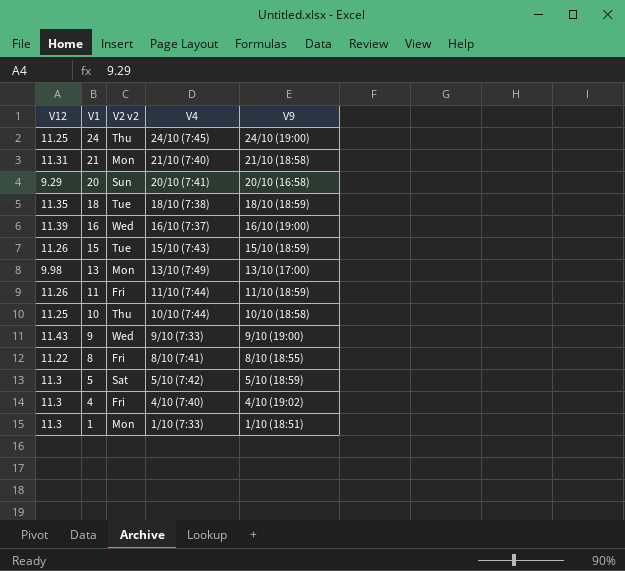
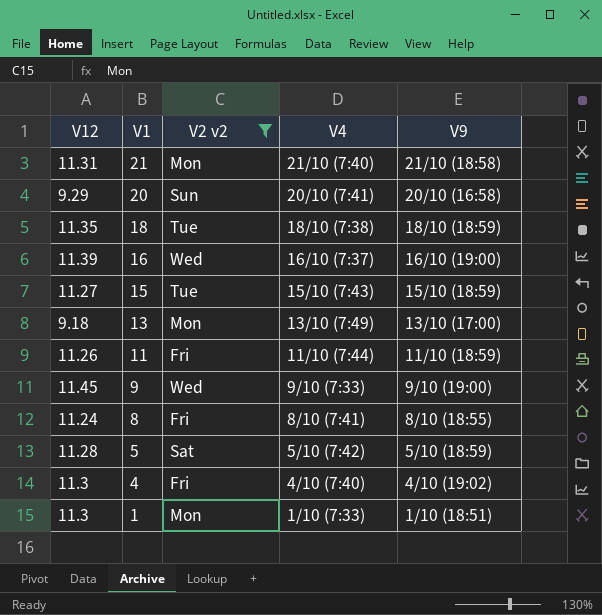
filter: none -> V2 v2 != Thu
15 | V12: 11.26 -> 11.27
13 | V12: 9.98 -> 9.18
9 | V12: 11.43 -> 11.45
8 | V12: 11.22 -> 11.24
5 | V12: 11.3 -> 11.28

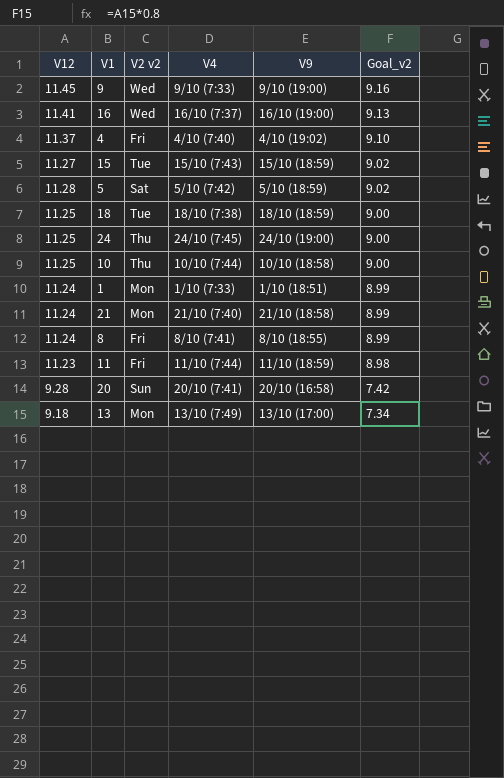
filter: V2 v2 != Thu -> none
row order: V1 descending -> Goal_v2 descending
column Goal_v2 | formula: none -> [V12] * 0.8
16 | V12: 11.39 -> 11.41
4 | V12: 11.3 -> 11.37
18 | V12: 11.35 -> 11.25
1 | V12: 11.3 -> 11.24
21 | V12: 11.31 -> 11.24
11 | V12: 11.26 -> 11.23
20 | V12: 9.29 -> 9.28

